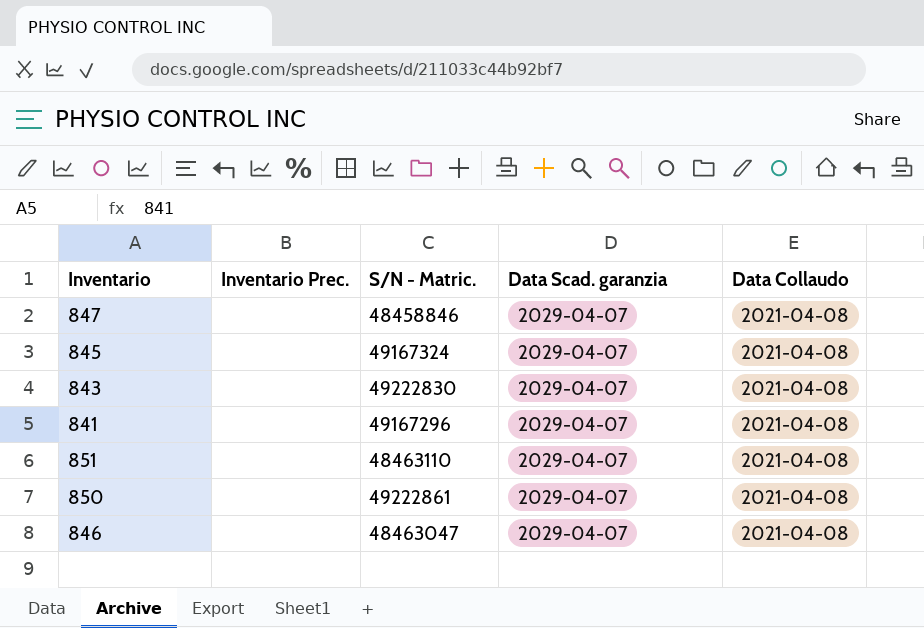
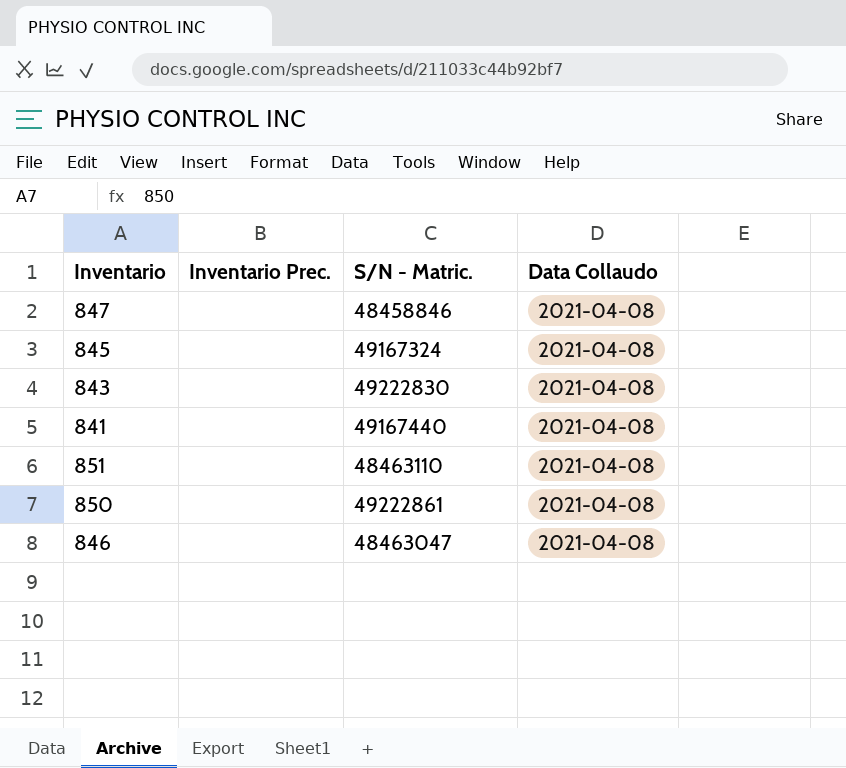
column Data Scad. garanzia | position: 4 -> none
841 | S/N - Matric.: 49167296 -> 49167440

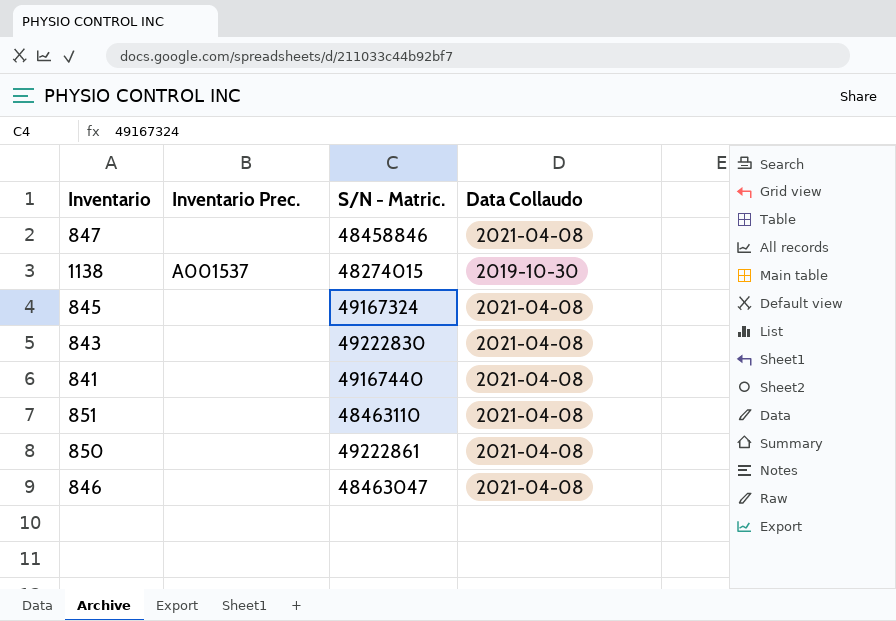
row 1138: none -> A001537 | 48274015 | 2019-10-30

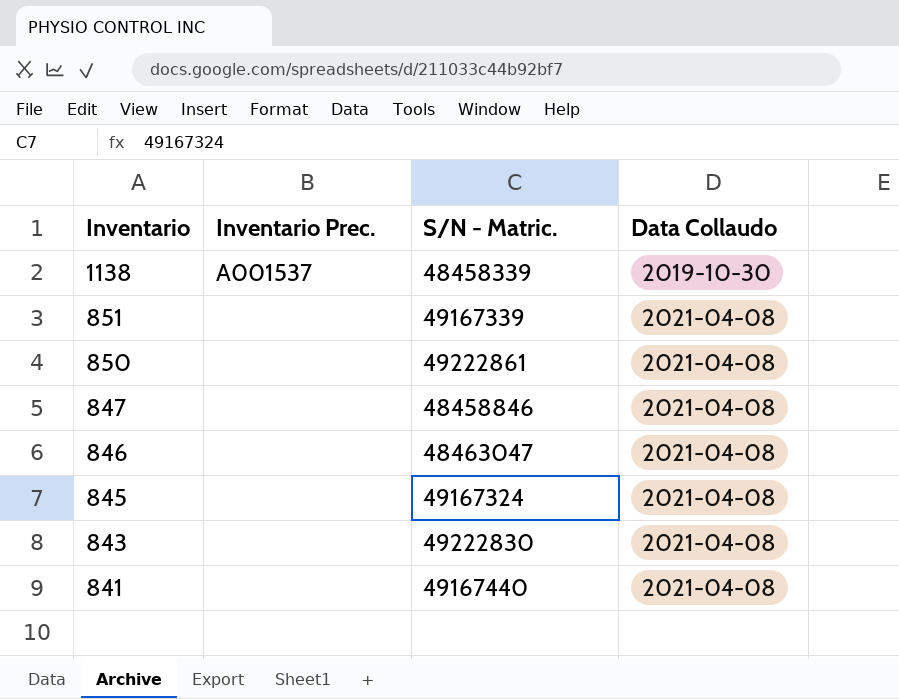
row order: none -> Inventario descending
1138 | S/N - Matric.: 48274015 -> 48458339
851 | S/N - Matric.: 48463110 -> 49167339

